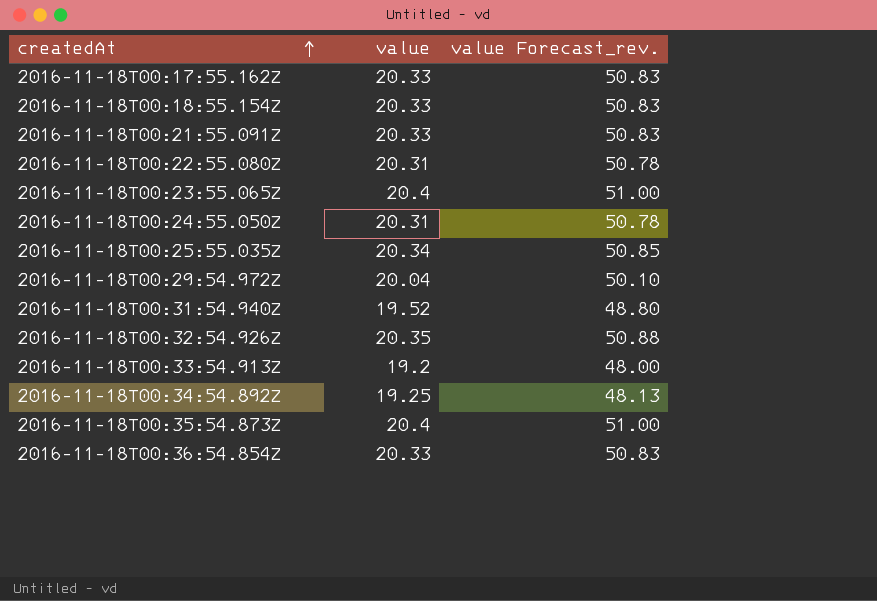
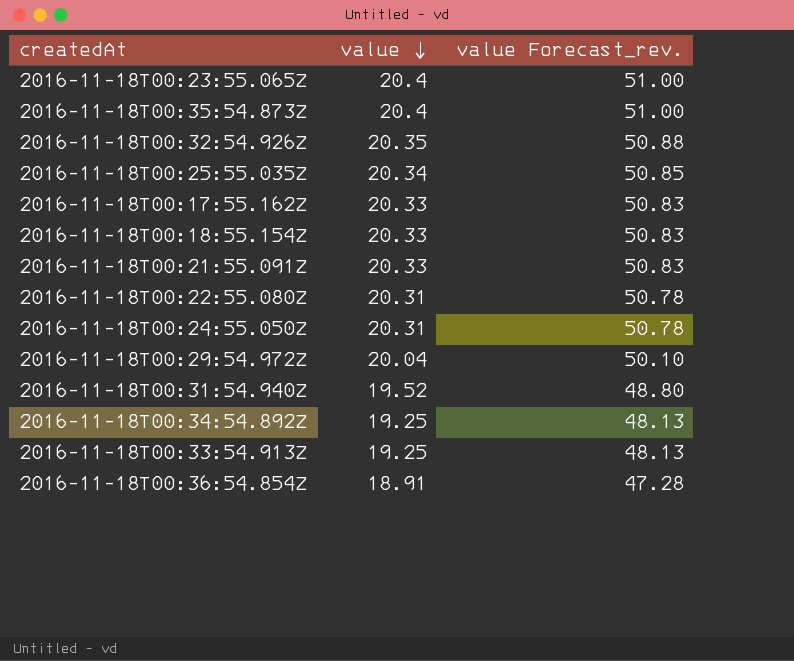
row order: createdAt ascending -> value descending
2016-11-18T00:33:54.913Z | value: 19.2 -> 19.25
2016-11-18T00:33:54.913Z | value Forecast_rev.: 48.00 -> 48.13
2016-11-18T00:36:54.854Z | value: 20.33 -> 18.91
2016-11-18T00:36:54.854Z | value Forecast_rev.: 50.83 -> 47.28

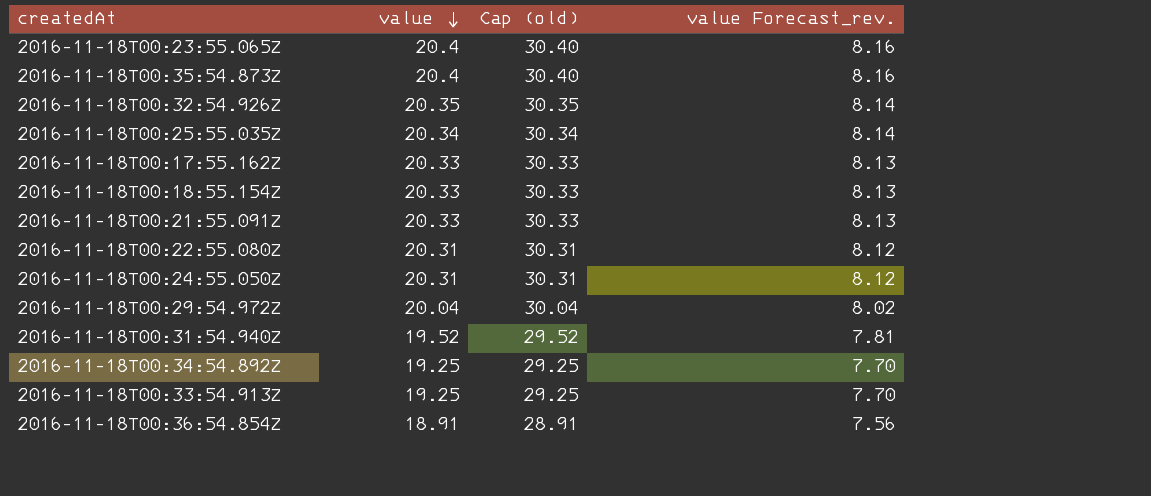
column Cap (old) | formula: none -> [value] + 10
column value Forecast_rev. | formula: [value] * 2.5 -> [value] * 0.4

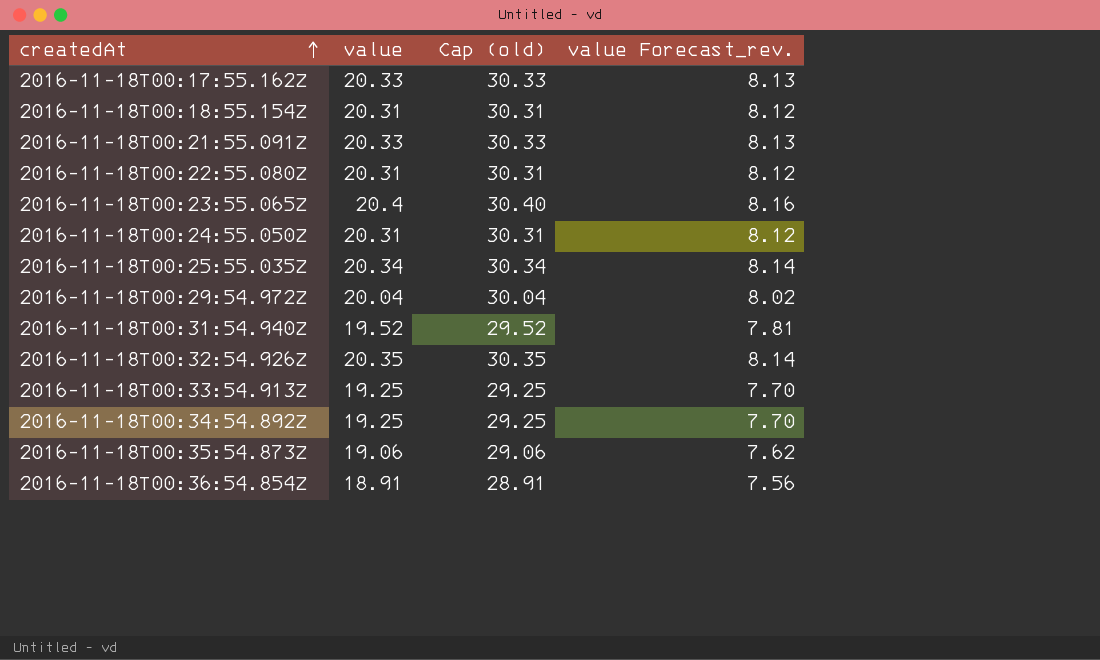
row order: value descending -> createdAt ascending
2016-11-18T00:18:55.154Z | value: 20.33 -> 20.31
2016-11-18T00:18:55.154Z | Cap (old): 30.33 -> 30.31
2016-11-18T00:18:55.154Z | value Forecast_rev.: 8.13 -> 8.12
2016-11-18T00:35:54.873Z | value: 20.4 -> 19.06
2016-11-18T00:35:54.873Z | Cap (old): 30.40 -> 29.06
2016-11-18T00:35:54.873Z | value Forecast_rev.: 8.16 -> 7.62

